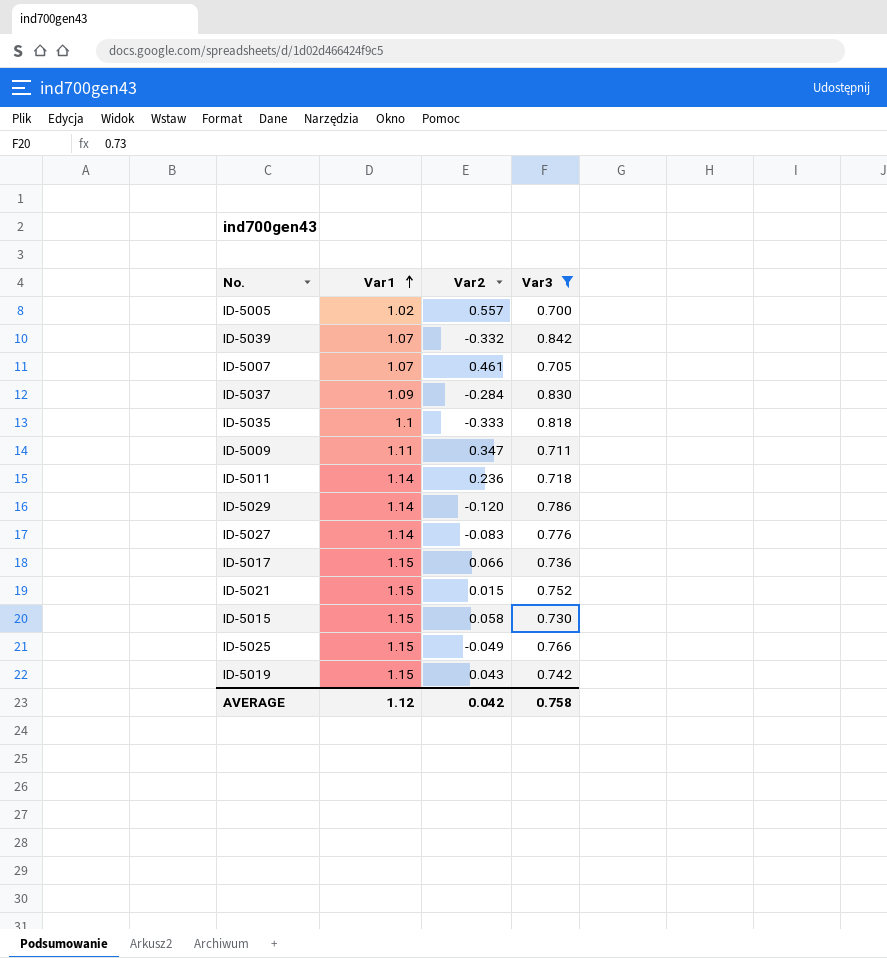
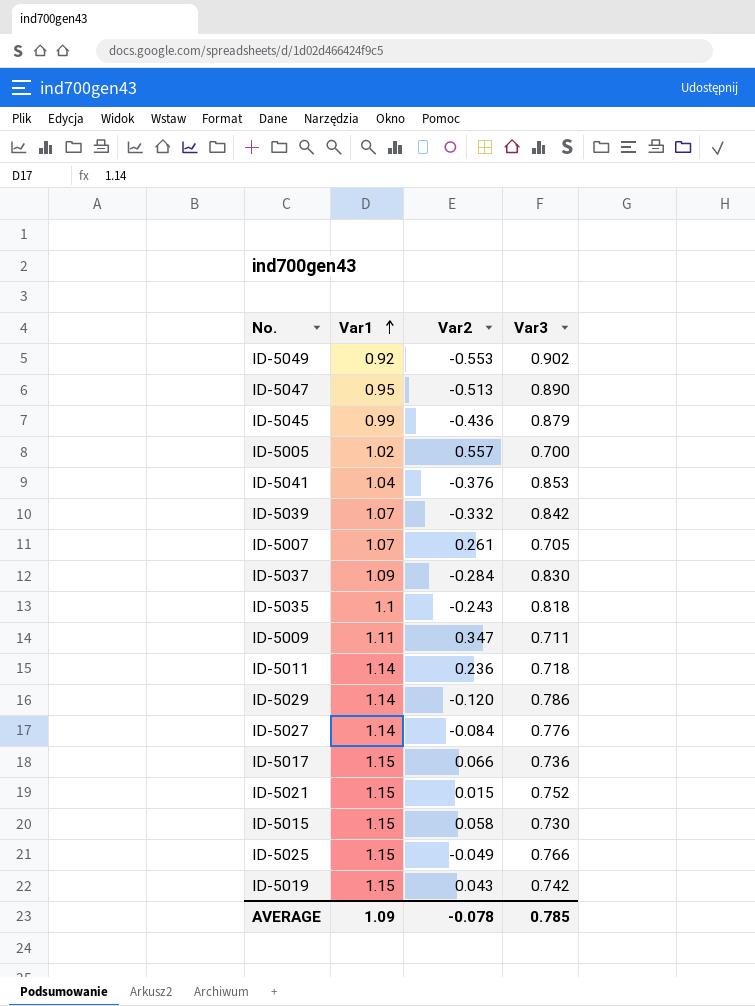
filter: Var3 <= 0.842 -> none
ID-5007 | Var2: 0.461 -> 0.261
ID-5035 | Var2: -0.333 -> -0.243
ID-5027 | Var2: -0.083 -> -0.084
AVERAGE | Var1: 1.12 -> 1.09
AVERAGE | Var2: 0.042 -> -0.078
AVERAGE | Var3: 0.758 -> 0.785

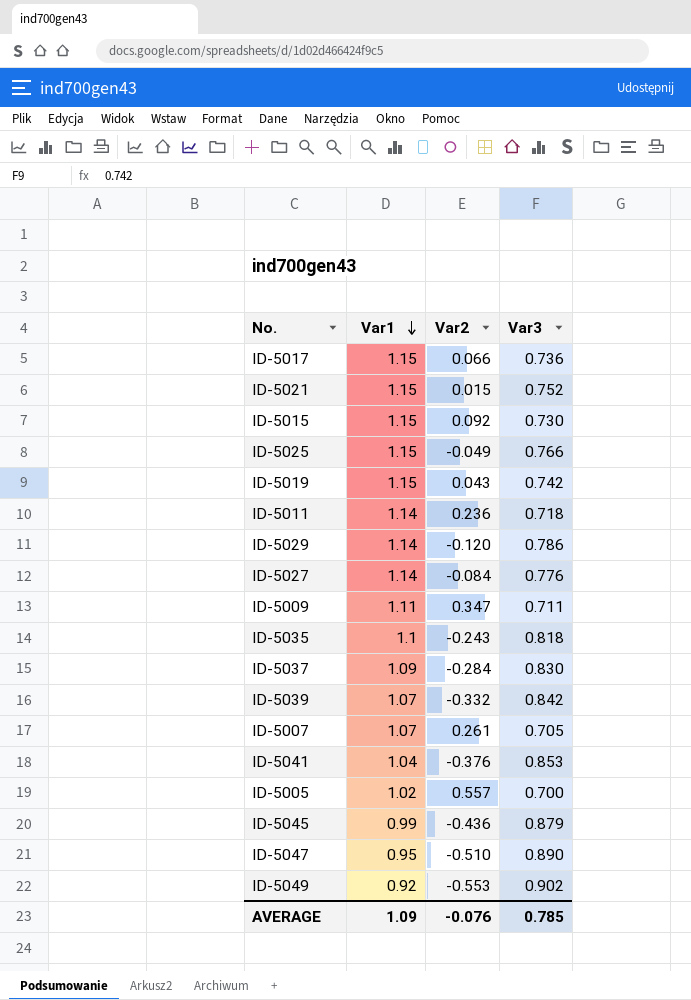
row order: Var1 ascending -> Var1 descending
ID-5015 | Var2: 0.058 -> 0.092
ID-5047 | Var2: -0.513 -> -0.510
AVERAGE | Var2: -0.078 -> -0.076

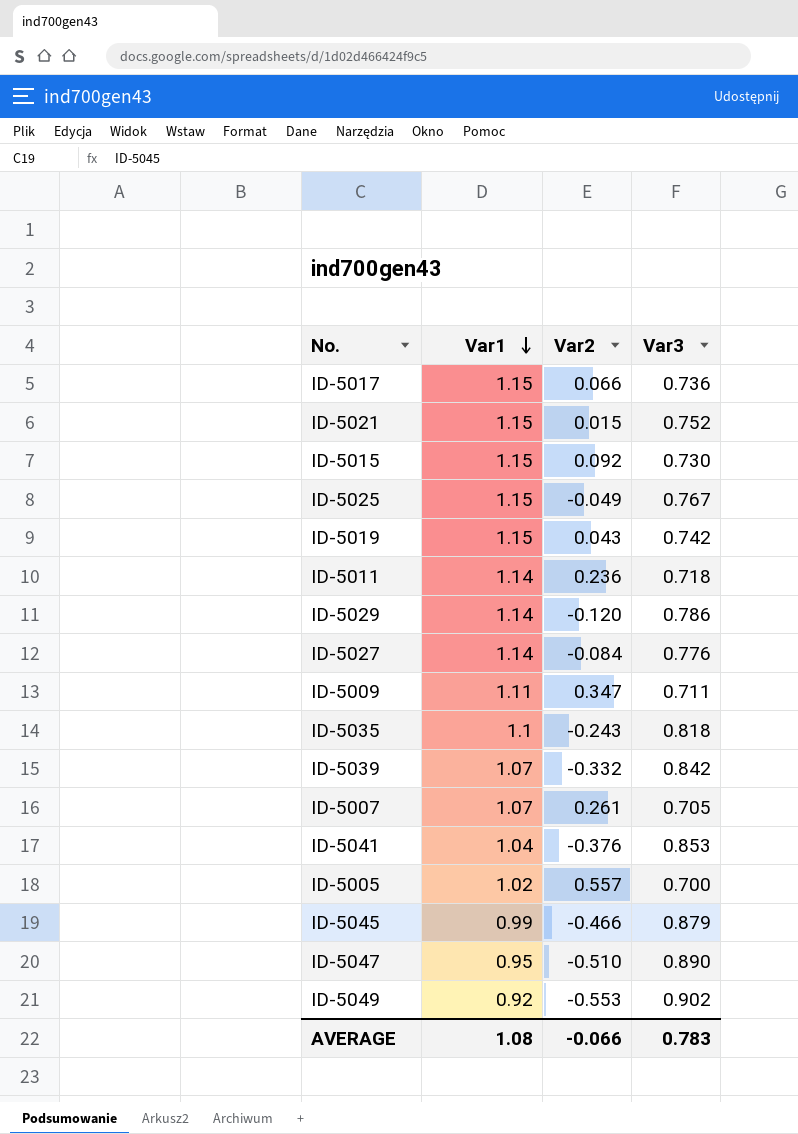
row ID-5037: 1.09 | -0.284 | 0.830 -> none
ID-5025 | Var3: 0.766 -> 0.767
ID-5045 | Var2: -0.436 -> -0.466
AVERAGE | Var1: 1.09 -> 1.08
AVERAGE | Var2: -0.076 -> -0.066
AVERAGE | Var3: 0.785 -> 0.783

